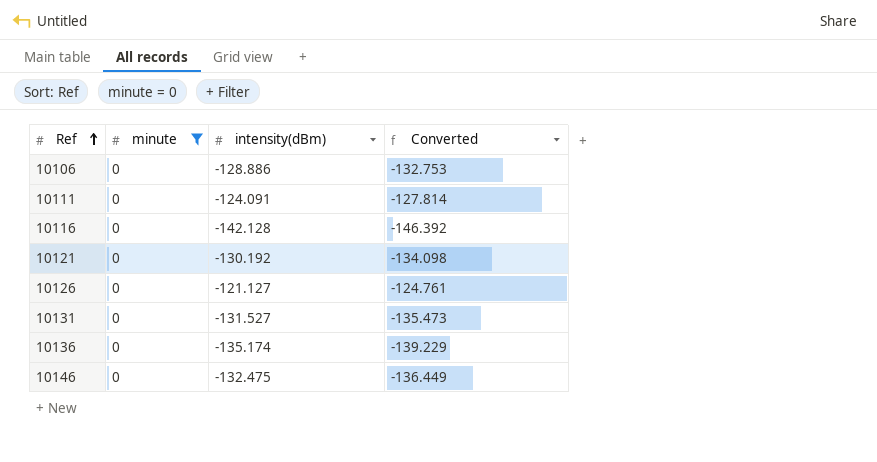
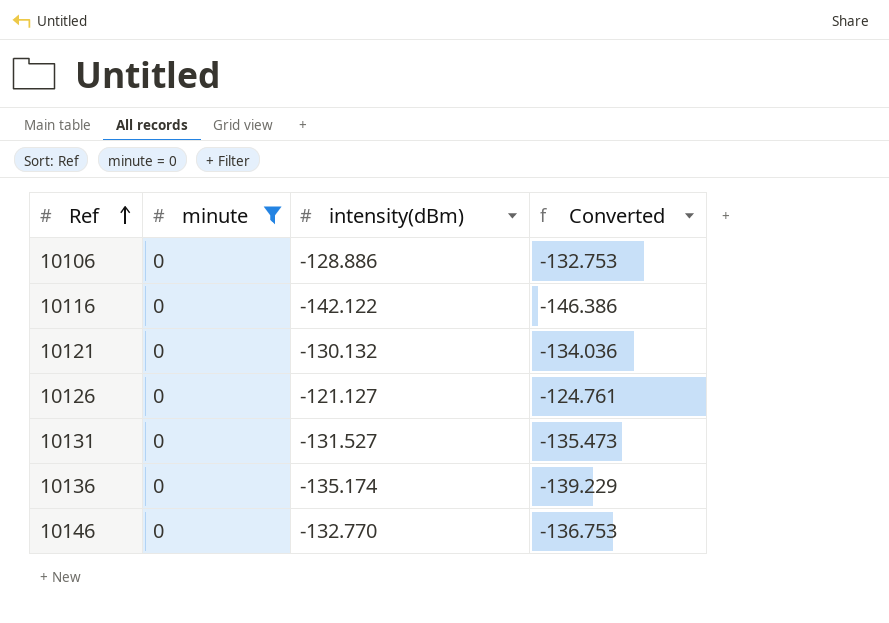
row 10111: 0 | -124.091 | -127.814 -> none
10116 | intensity(dBm): -142.128 -> -142.122
10116 | Converted: -146.392 -> -146.386
10121 | intensity(dBm): -130.192 -> -130.132
10121 | Converted: -134.098 -> -134.036
10146 | intensity(dBm): -132.475 -> -132.770
10146 | Converted: -136.449 -> -136.753

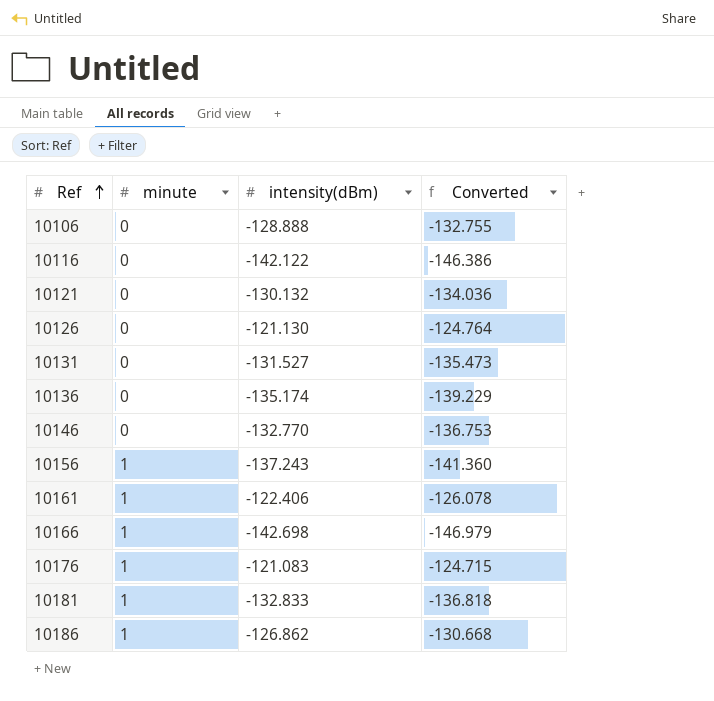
filter: minute = 0 -> none
10106 | intensity(dBm): -128.886 -> -128.888
10106 | Converted: -132.753 -> -132.755
10126 | intensity(dBm): -121.127 -> -121.130
10126 | Converted: -124.761 -> -124.764

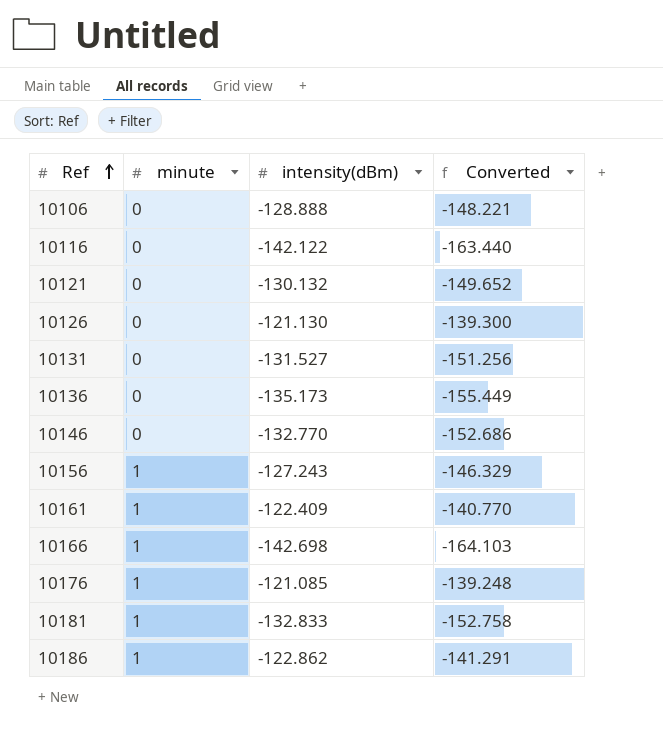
column Converted | formula: [intensity(dBm)] * 1.03 -> [intensity(dBm)] * 1.15
10136 | intensity(dBm): -135.174 -> -135.173
10156 | intensity(dBm): -137.243 -> -127.243
10161 | intensity(dBm): -122.406 -> -122.409
10176 | intensity(dBm): -121.083 -> -121.085
10186 | intensity(dBm): -126.862 -> -122.862

